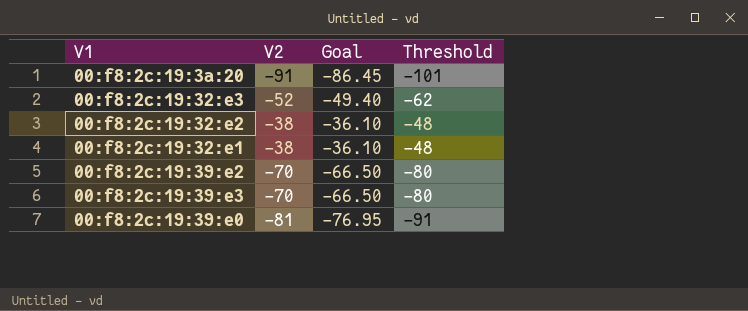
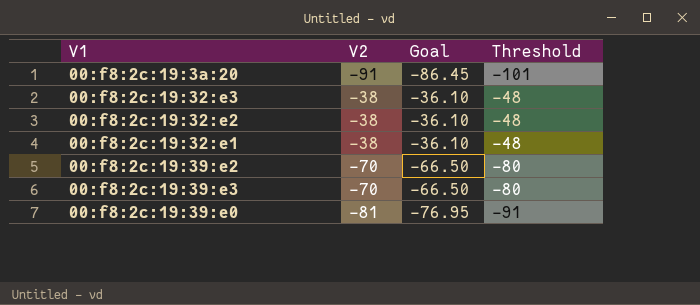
00:f8:2c:19:32:e3 | V2: -52 -> -38
00:f8:2c:19:32:e3 | Goal: -49.40 -> -36.10
00:f8:2c:19:32:e3 | Threshold: -62 -> -48

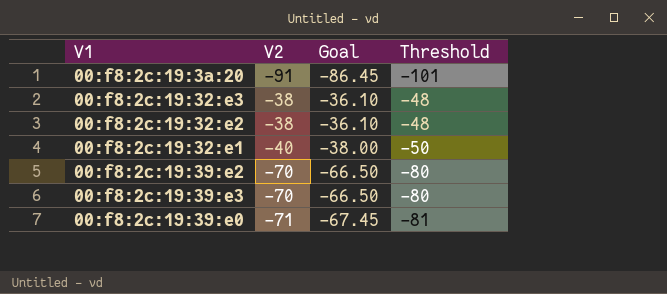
00:f8:2c:19:32:e1 | V2: -38 -> -40
00:f8:2c:19:32:e1 | Goal: -36.10 -> -38.00
00:f8:2c:19:32:e1 | Threshold: -48 -> -50
00:f8:2c:19:39:e0 | V2: -81 -> -71
00:f8:2c:19:39:e0 | Goal: -76.95 -> -67.45
00:f8:2c:19:39:e0 | Threshold: -91 -> -81

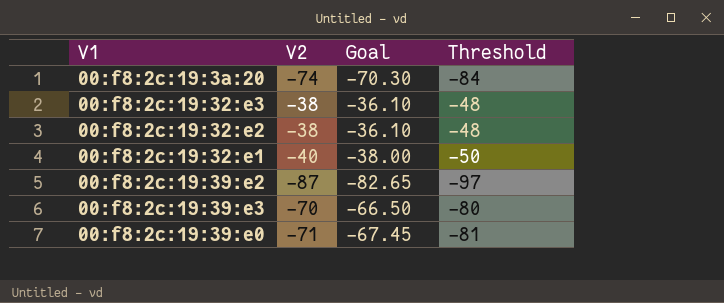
00:f8:2c:19:3a:20 | V2: -91 -> -74
00:f8:2c:19:3a:20 | Goal: -86.45 -> -70.30
00:f8:2c:19:3a:20 | Threshold: -101 -> -84
00:f8:2c:19:39:e2 | V2: -70 -> -87
00:f8:2c:19:39:e2 | Goal: -66.50 -> -82.65
00:f8:2c:19:39:e2 | Threshold: -80 -> -97

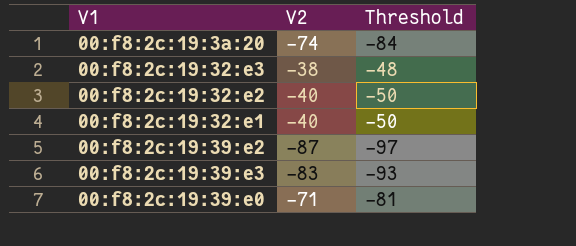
column Goal | formula: [V2] * 0.95 -> none
00:f8:2c:19:32:e2 | V2: -38 -> -40
00:f8:2c:19:32:e2 | Threshold: -48 -> -50
00:f8:2c:19:39:e3 | V2: -70 -> -83
00:f8:2c:19:39:e3 | Threshold: -80 -> -93

